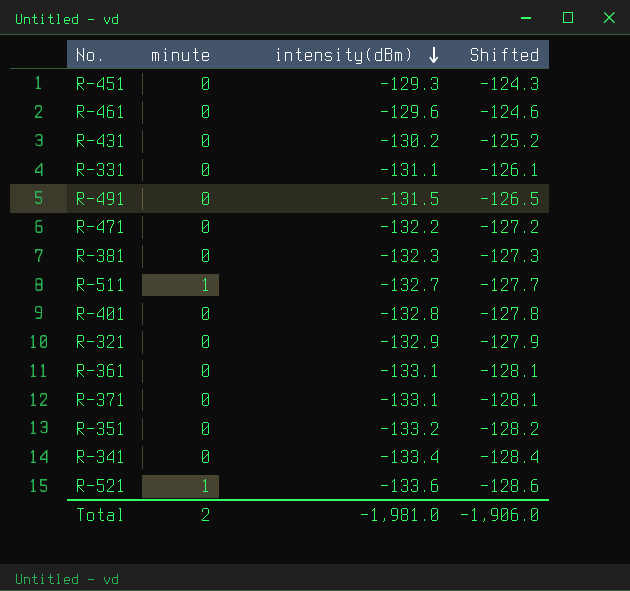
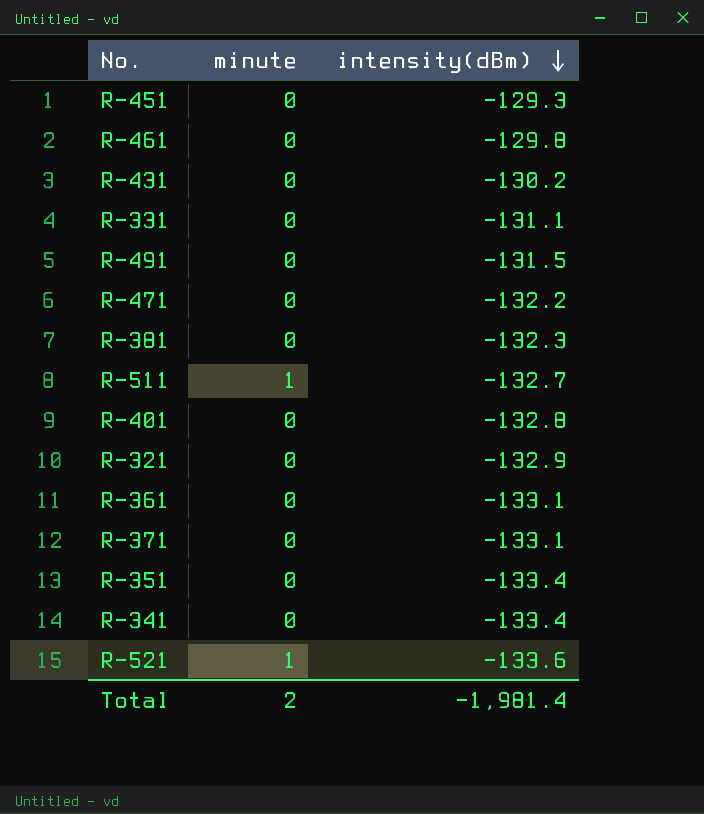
column Shifted | formula: [intensity(dBm)] + 5 -> none
R-461 | intensity(dBm): -129.6 -> -129.8
R-351 | intensity(dBm): -133.2 -> -133.4
Total | intensity(dBm): -1,981.0 -> -1,981.4

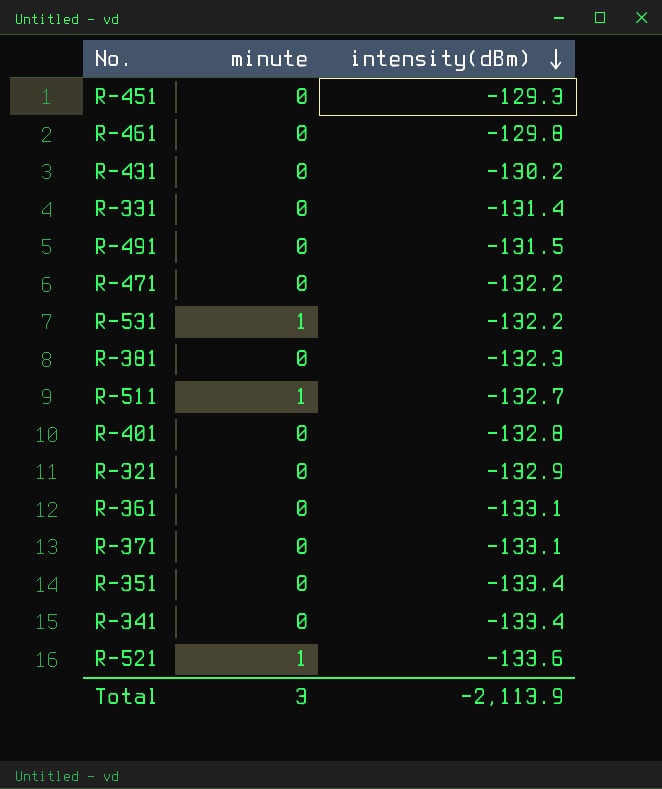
R-331 | intensity(dBm): -131.1 -> -131.4
row R-531: none -> 1 | -132.2
Total | minute: 2 -> 3
Total | intensity(dBm): -1,981.4 -> -2,113.9

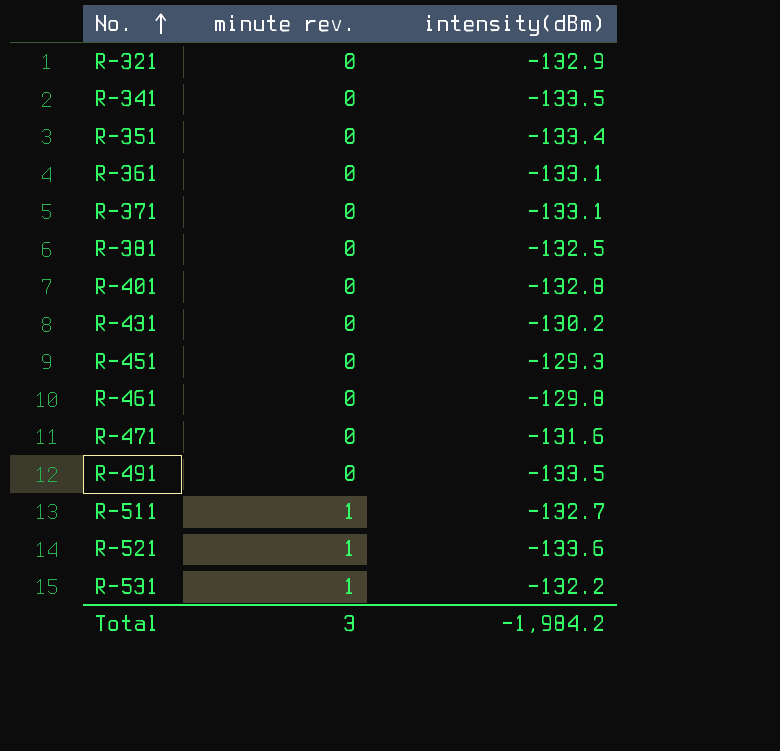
row order: intensity(dBm) descending -> No. ascending
column name: minute -> minute rev.
row R-331: 0 | -131.4 -> none
R-341 | intensity(dBm): -133.4 -> -133.5
R-381 | intensity(dBm): -132.3 -> -132.5
R-471 | intensity(dBm): -132.2 -> -131.6
R-491 | intensity(dBm): -131.5 -> -133.5
Total | intensity(dBm): -2,113.9 -> -1,984.2

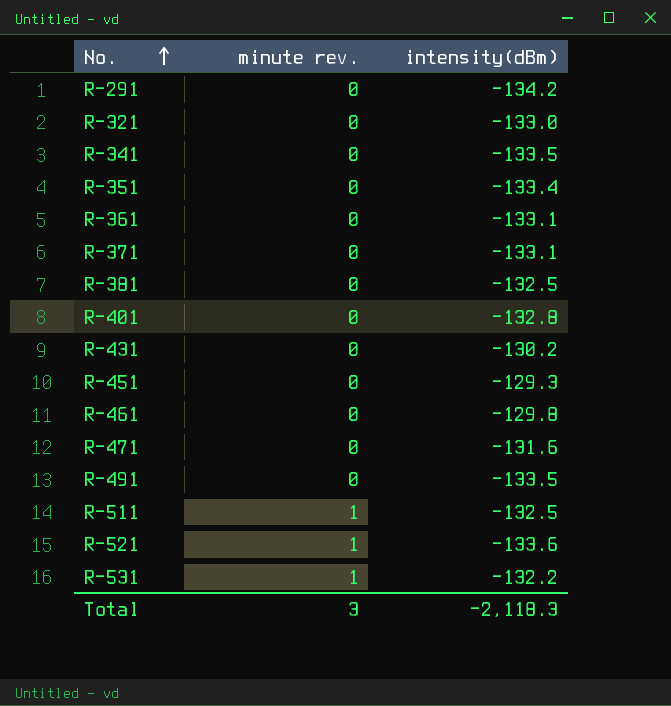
row R-291: none -> 0 | -134.2
R-321 | intensity(dBm): -132.9 -> -133.0
R-511 | intensity(dBm): -132.7 -> -132.5
Total | intensity(dBm): -1,984.2 -> -2,118.3

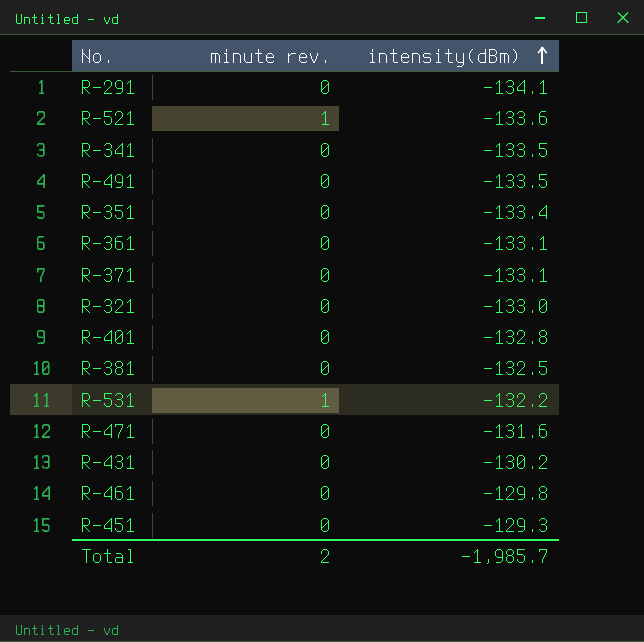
row order: No. ascending -> intensity(dBm) ascending
row R-511: 1 | -132.5 -> none
R-291 | intensity(dBm): -134.2 -> -134.1
Total | minute rev.: 3 -> 2
Total | intensity(dBm): -2,118.3 -> -1,985.7

